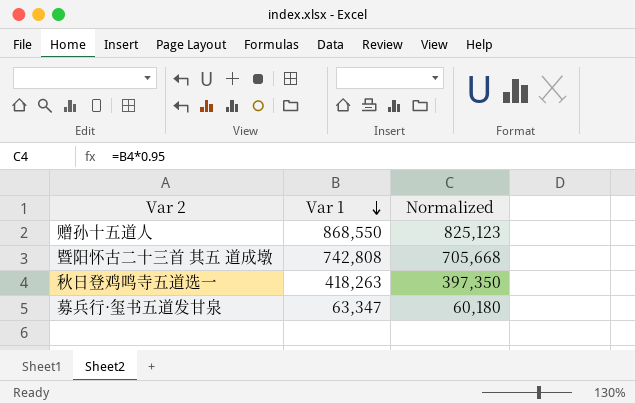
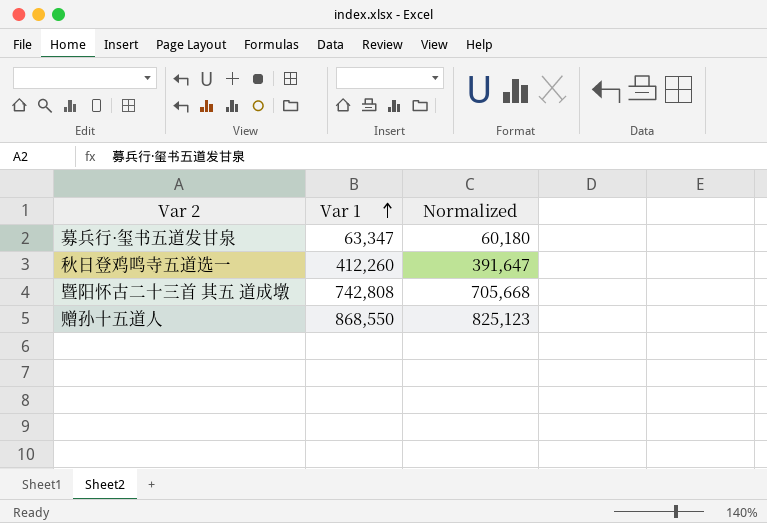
row order: Var 1 descending -> Var 1 ascending
秋日登鸡鸣寺五道选一 | Var 1: 418,263 -> 412,260
秋日登鸡鸣寺五道选一 | Normalized: 397,350 -> 391,647

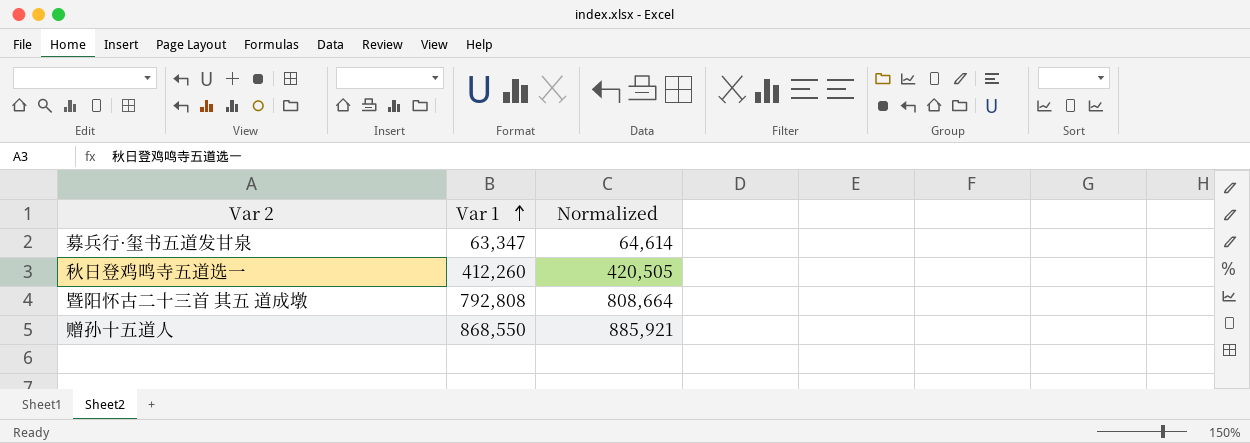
column Normalized | formula: [Var 1] * 0.95 -> [Var 1] * 1.02
暨阳怀古二十三首 其五 道成墩 | Var 1: 742,808 -> 792,808

